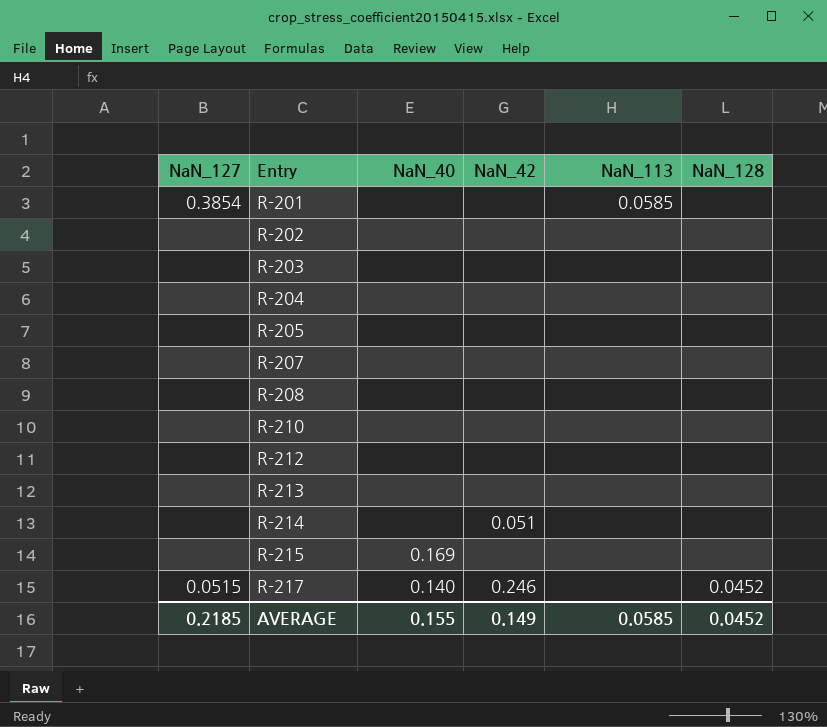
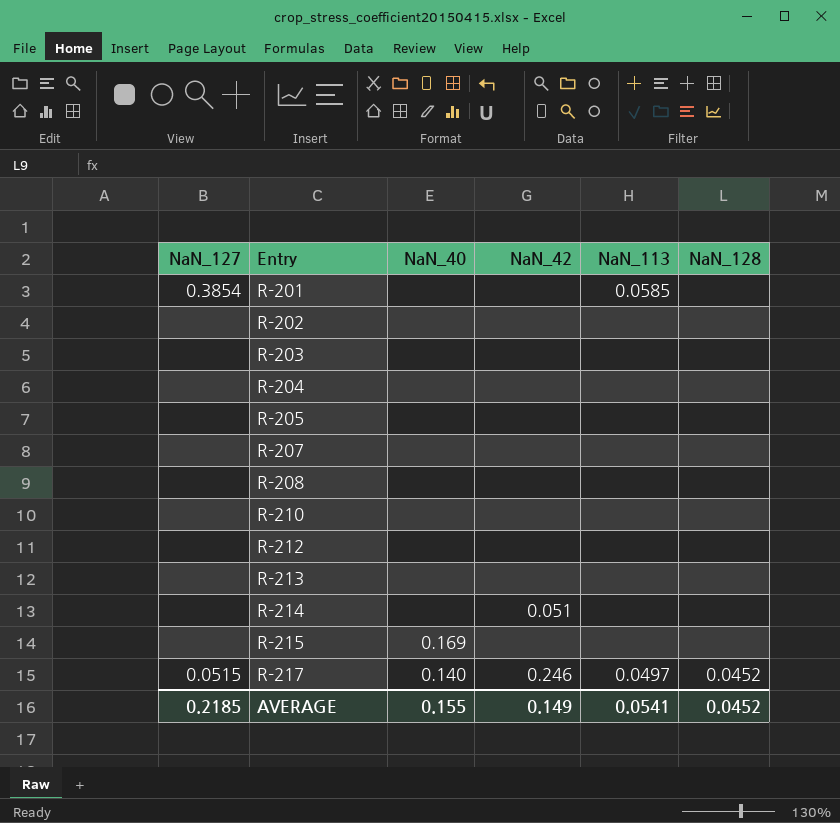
R-217 | NaN_113: none -> 0.0497
AVERAGE | NaN_113: 0.0585 -> 0.0541

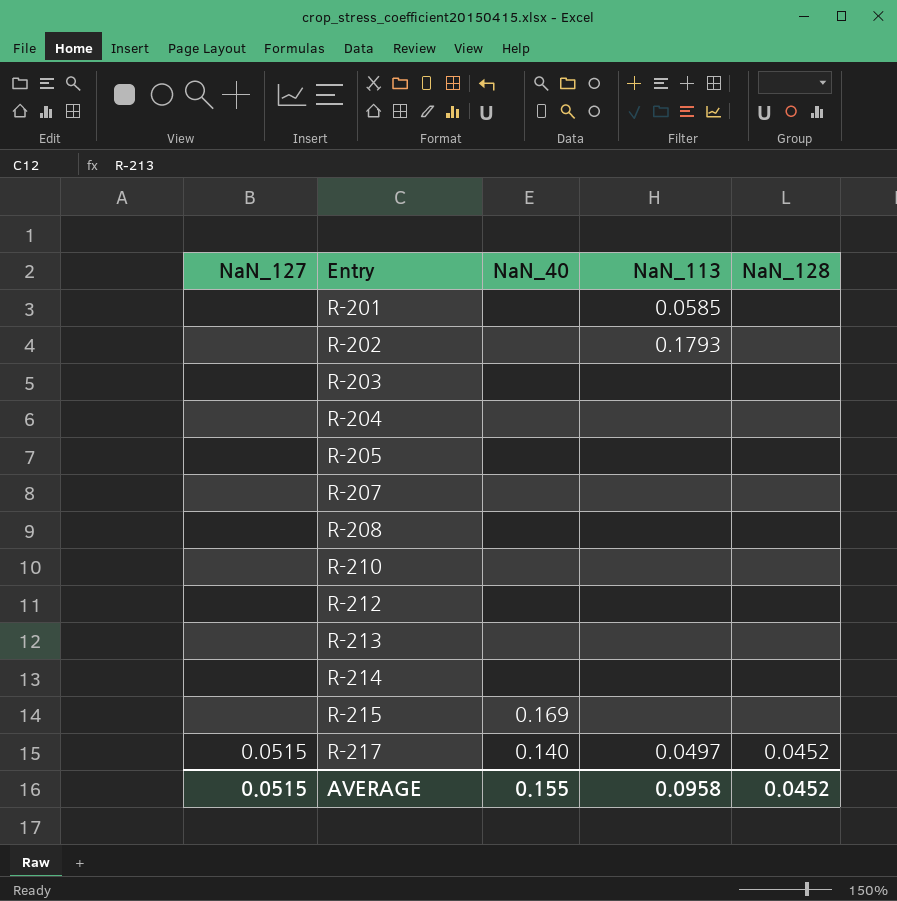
column NaN_42 | position: 4 -> none
R-201 | NaN_127: 0.3854 -> none
R-202 | NaN_113: none -> 0.1793
AVERAGE | NaN_127: 0.2185 -> 0.0515
AVERAGE | NaN_113: 0.0541 -> 0.0958

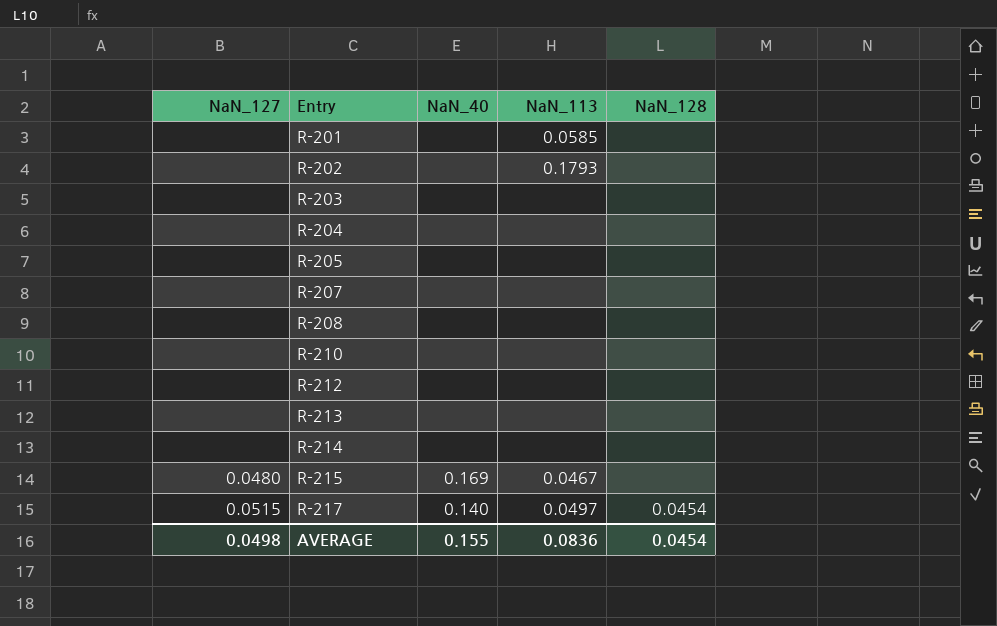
R-215 | NaN_127: none -> 0.0480
R-215 | NaN_113: none -> 0.0467
R-217 | NaN_128: 0.0452 -> 0.0454
AVERAGE | NaN_127: 0.0515 -> 0.0498
AVERAGE | NaN_113: 0.0958 -> 0.0836
AVERAGE | NaN_128: 0.0452 -> 0.0454

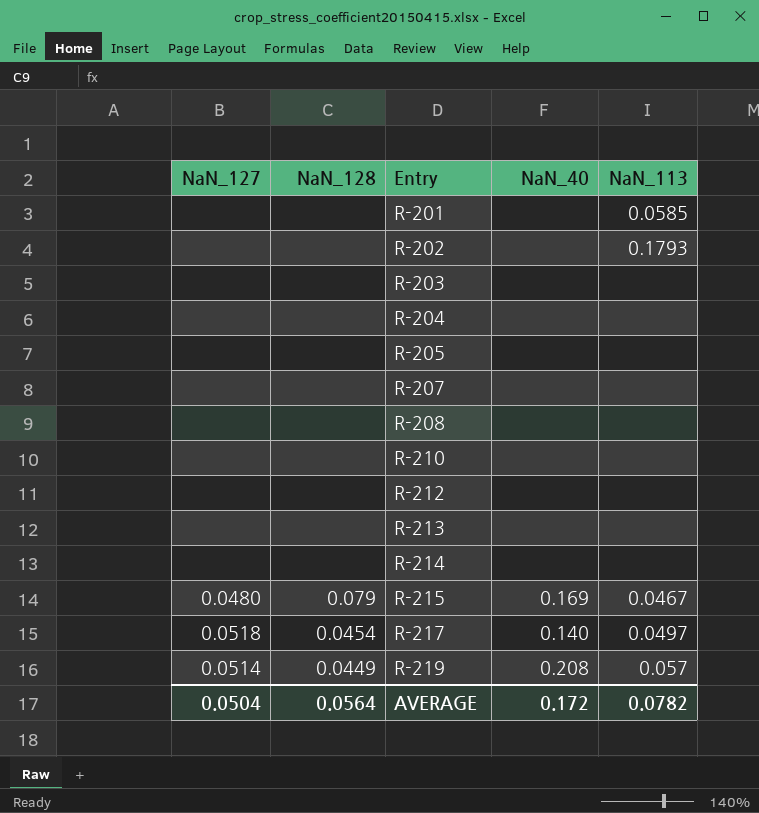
column NaN_128 | position: 5 -> 2
R-215 | NaN_128: none -> 0.079
R-217 | NaN_127: 0.0515 -> 0.0518
row R-219: none -> 0.0514 | 0.0449 | 0.208 | 0.057
AVERAGE | NaN_127: 0.0498 -> 0.0504
AVERAGE | NaN_128: 0.0454 -> 0.0564
AVERAGE | NaN_40: 0.155 -> 0.172
AVERAGE | NaN_113: 0.0836 -> 0.0782

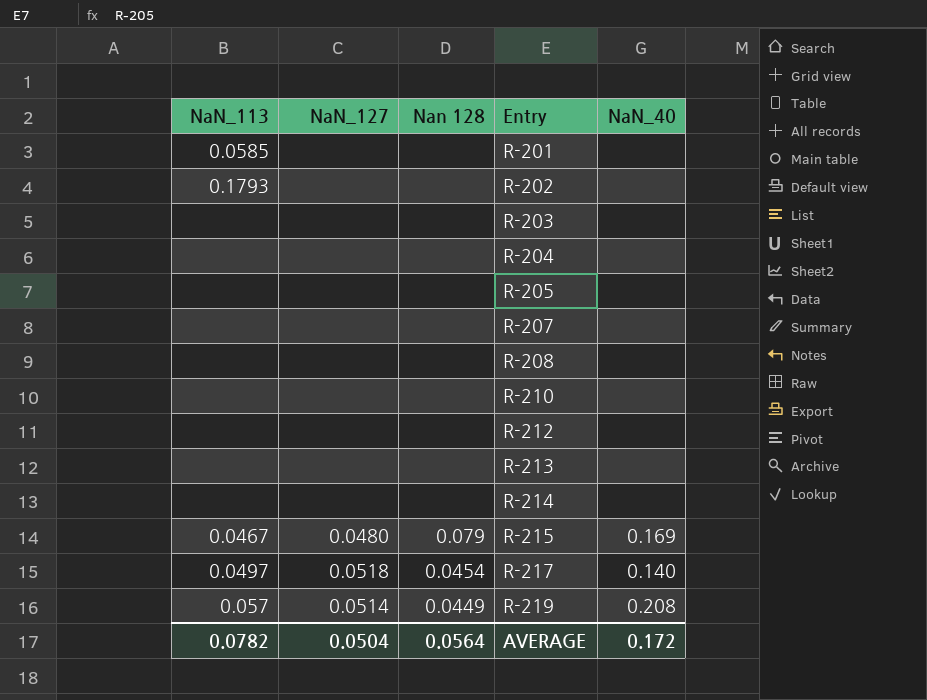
column NaN_113 | position: 5 -> 1
column name: NaN_128 -> Nan 128

